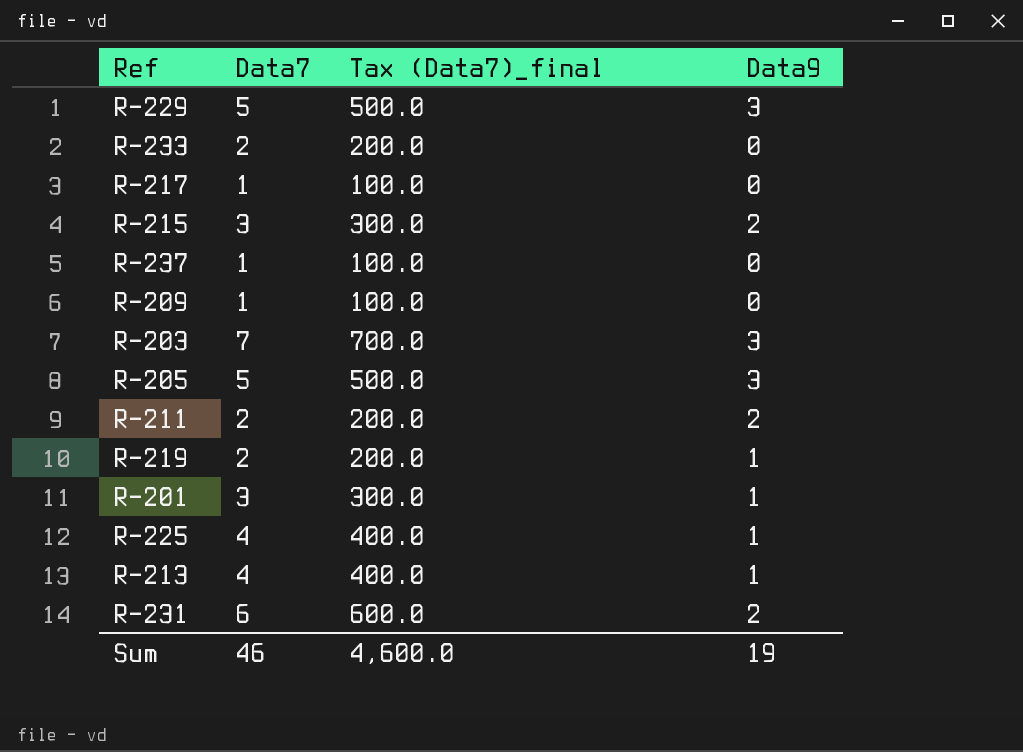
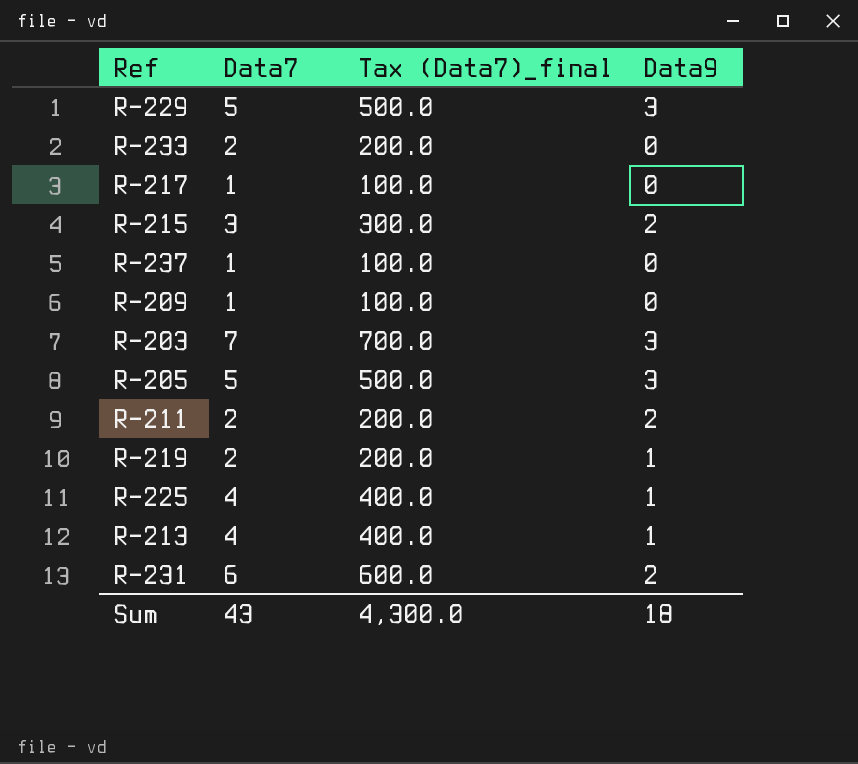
row R-201: 3 | 300.0 | 1 -> none
Sum | Data7: 46 -> 43
Sum | Tax (Data7)_final: 4,600.0 -> 4,300.0
Sum | Data9: 19 -> 18

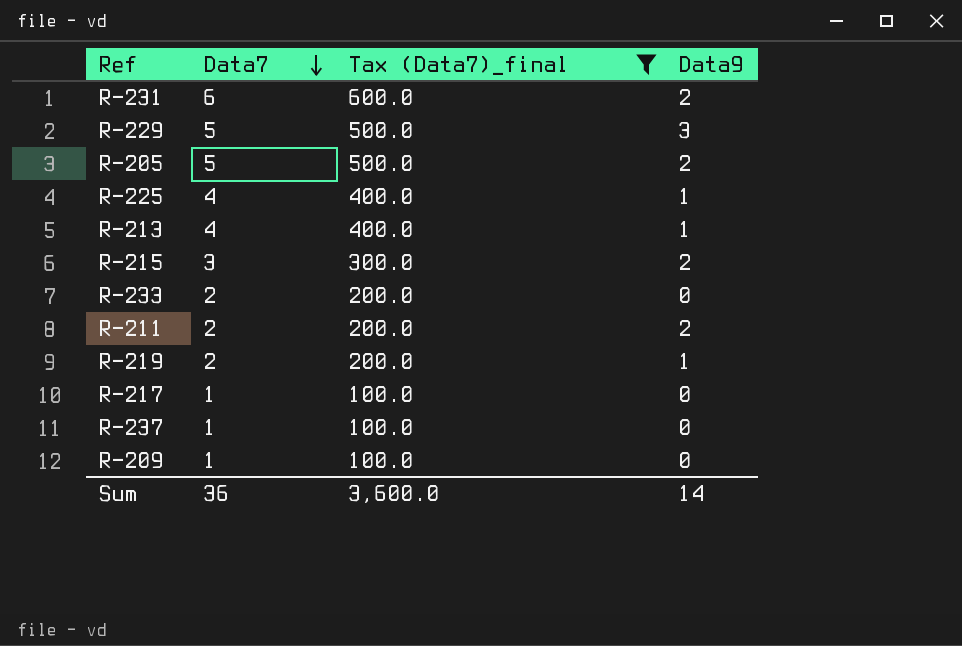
filter: none -> Tax (Data7)_final != 700.0
row order: none -> Data7 descending
R-205 | Data9: 3 -> 2
Sum | Data7: 43 -> 36
Sum | Tax (Data7)_final: 4,300.0 -> 3,600.0
Sum | Data9: 18 -> 14

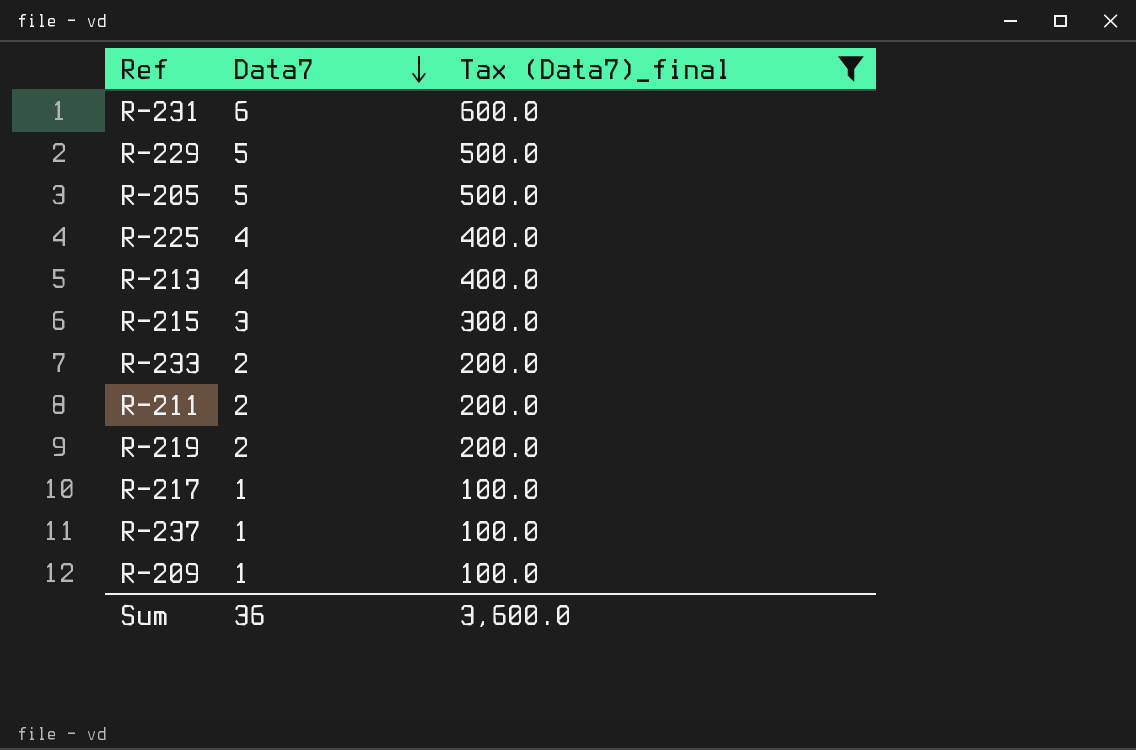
column Data9 | position: 4 -> none

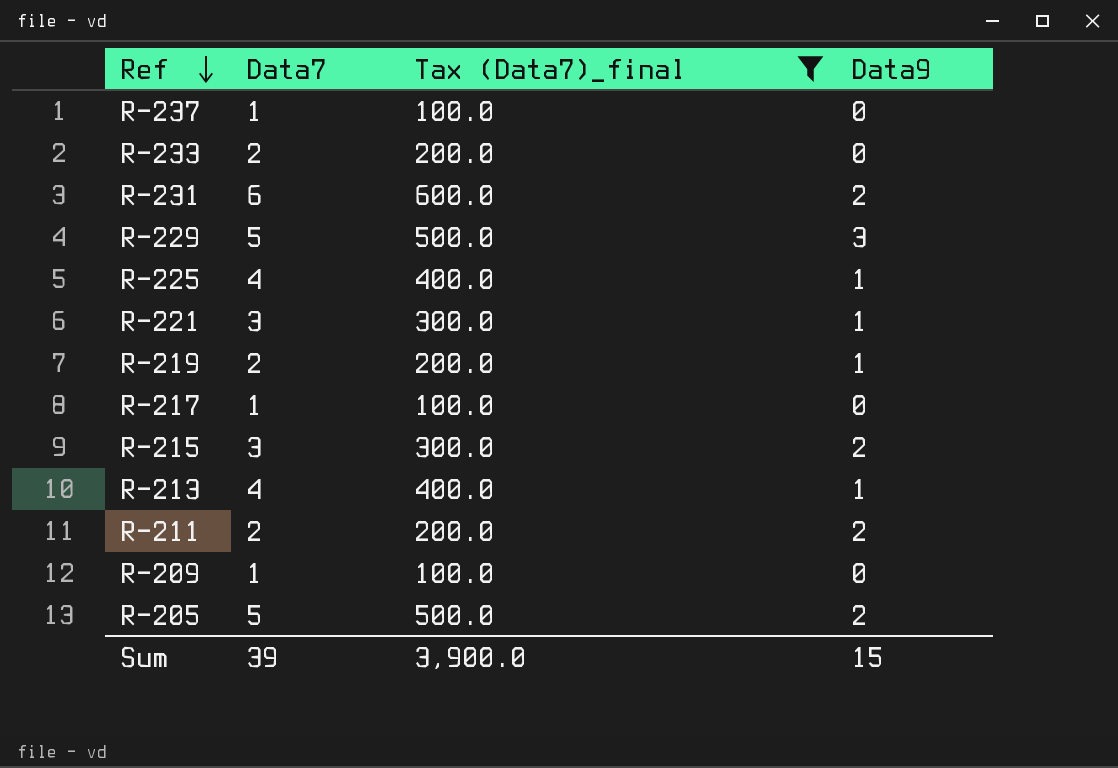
row order: Data7 descending -> Ref descending
column Data9 | position: none -> 4
row R-221: none -> 3 | 300.0 | 1
Sum | Data7: 36 -> 39
Sum | Tax (Data7)_final: 3,600.0 -> 3,900.0

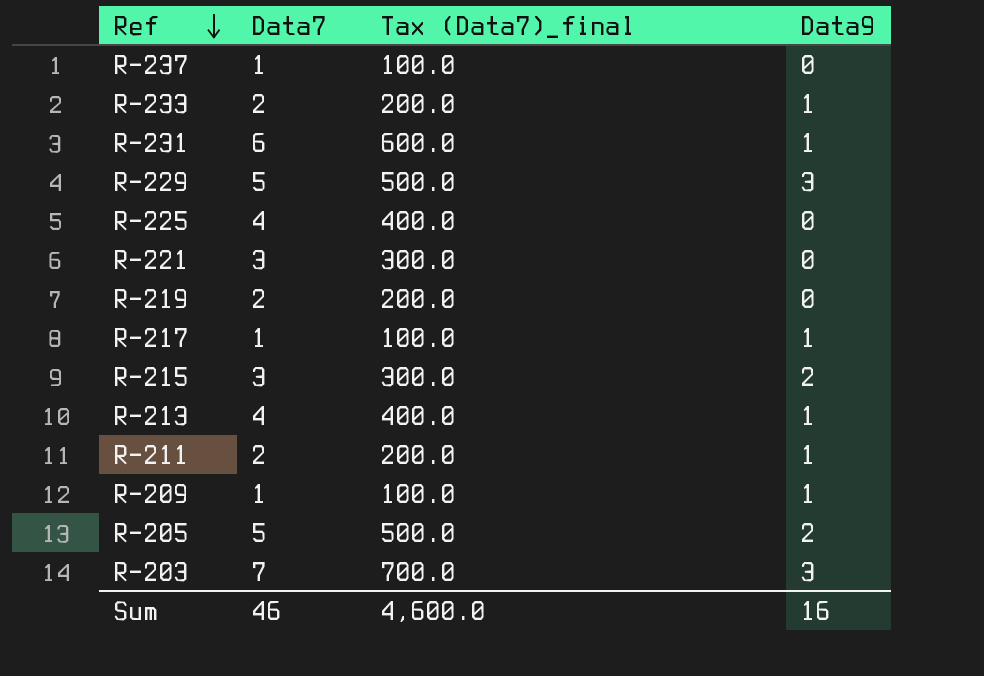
filter: Tax (Data7)_final != 700.0 -> none
R-233 | Data9: 0 -> 1
R-231 | Data9: 2 -> 1
R-225 | Data9: 1 -> 0
R-221 | Data9: 1 -> 0
R-219 | Data9: 1 -> 0
R-217 | Data9: 0 -> 1
R-211 | Data9: 2 -> 1
R-209 | Data9: 0 -> 1
Sum | Data7: 39 -> 46
Sum | Tax (Data7)_final: 3,900.0 -> 4,600.0
Sum | Data9: 15 -> 16

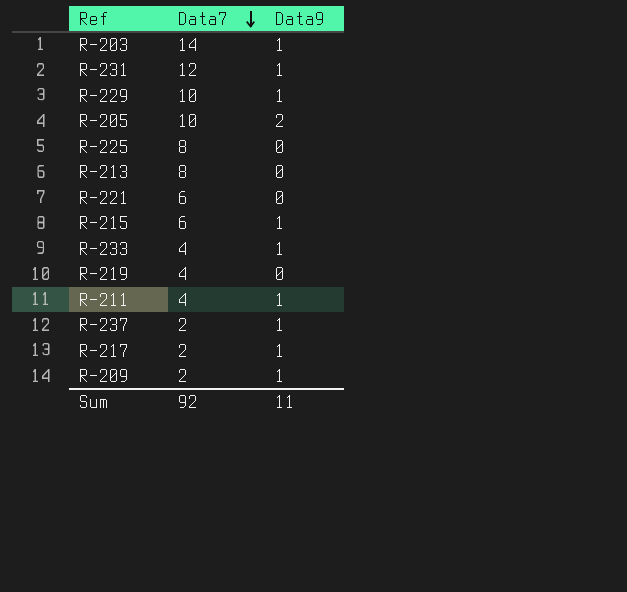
row order: Ref descending -> Data7 descending
column Tax (Data7)_final | formula: [Data7] * 100 -> none
R-203 | Data7: 7 -> 14
R-203 | Data9: 3 -> 1
R-231 | Data7: 6 -> 12
R-229 | Data7: 5 -> 10
R-229 | Data9: 3 -> 1
R-205 | Data7: 5 -> 10
R-225 | Data7: 4 -> 8
R-213 | Data7: 4 -> 8
R-213 | Data9: 1 -> 0
R-221 | Data7: 3 -> 6
R-215 | Data7: 3 -> 6
R-215 | Data9: 2 -> 1
R-233 | Data7: 2 -> 4
R-219 | Data7: 2 -> 4
R-211 | Data7: 2 -> 4
R-237 | Data7: 1 -> 2
R-237 | Data9: 0 -> 1
R-217 | Data7: 1 -> 2
R-209 | Data7: 1 -> 2
Sum | Data7: 46 -> 92
Sum | Data9: 16 -> 11

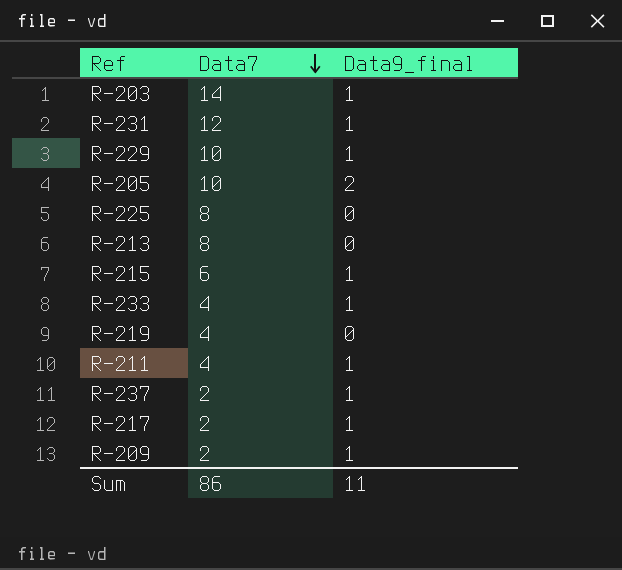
column name: Data9 -> Data9_final
row R-221: 6 | 0 -> none
Sum | Data7: 92 -> 86

